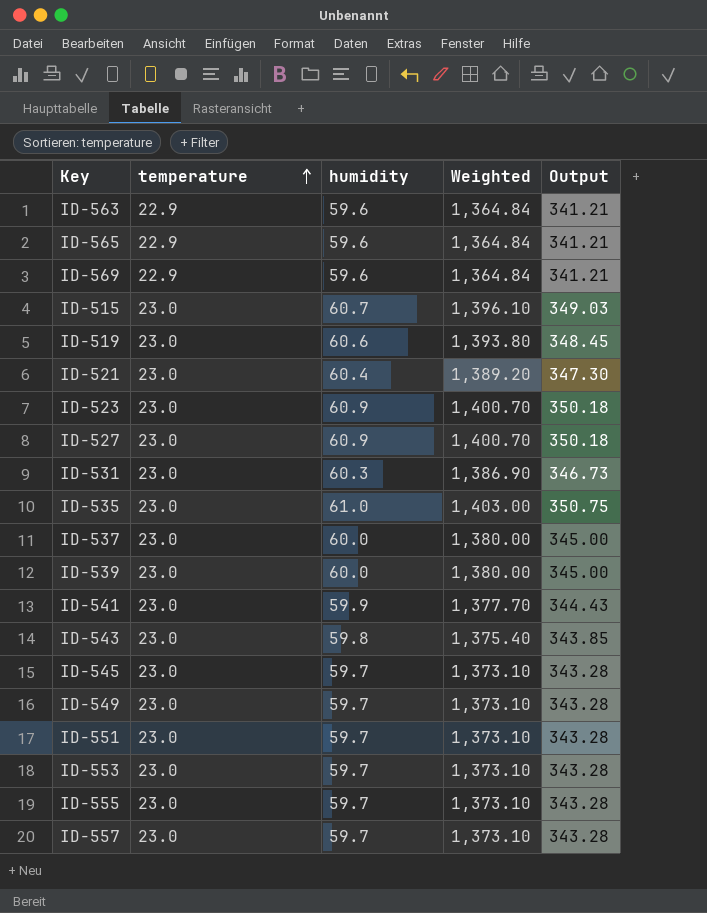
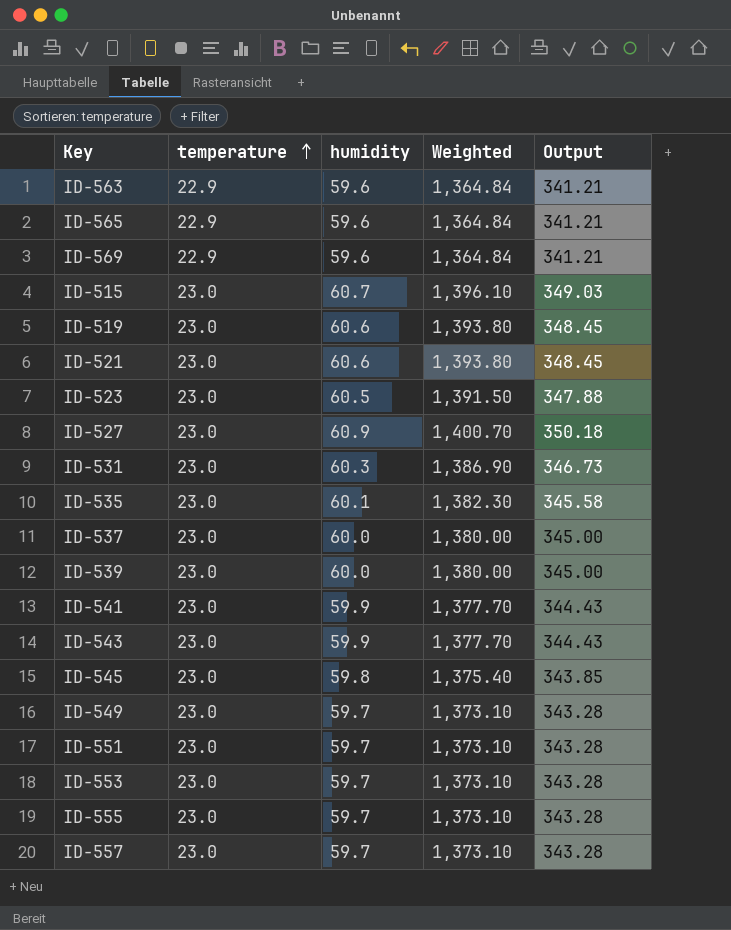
ID-521 | humidity: 60.4 -> 60.6
ID-521 | Weighted: 1,389.20 -> 1,393.80
ID-521 | Output: 347.30 -> 348.45
ID-523 | humidity: 60.9 -> 60.5
ID-523 | Weighted: 1,400.70 -> 1,391.50
ID-523 | Output: 350.18 -> 347.88
ID-535 | humidity: 61.0 -> 60.1
ID-535 | Weighted: 1,403.00 -> 1,382.30
ID-535 | Output: 350.75 -> 345.58
ID-543 | humidity: 59.8 -> 59.9
ID-543 | Weighted: 1,375.40 -> 1,377.70
ID-543 | Output: 343.85 -> 344.43
ID-545 | humidity: 59.7 -> 59.8
ID-545 | Weighted: 1,373.10 -> 1,375.40
ID-545 | Output: 343.28 -> 343.85

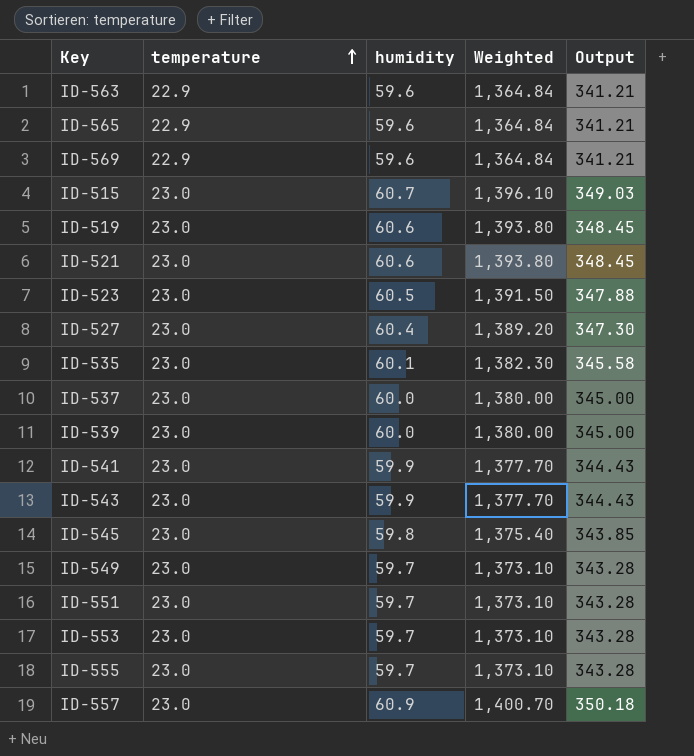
row ID-531: 23.0 | 60.3 | 1,386.90 | 346.73 -> none
ID-527 | humidity: 60.9 -> 60.4
ID-527 | Weighted: 1,400.70 -> 1,389.20
ID-527 | Output: 350.18 -> 347.30
ID-557 | humidity: 59.7 -> 60.9
ID-557 | Weighted: 1,373.10 -> 1,400.70
ID-557 | Output: 343.28 -> 350.18

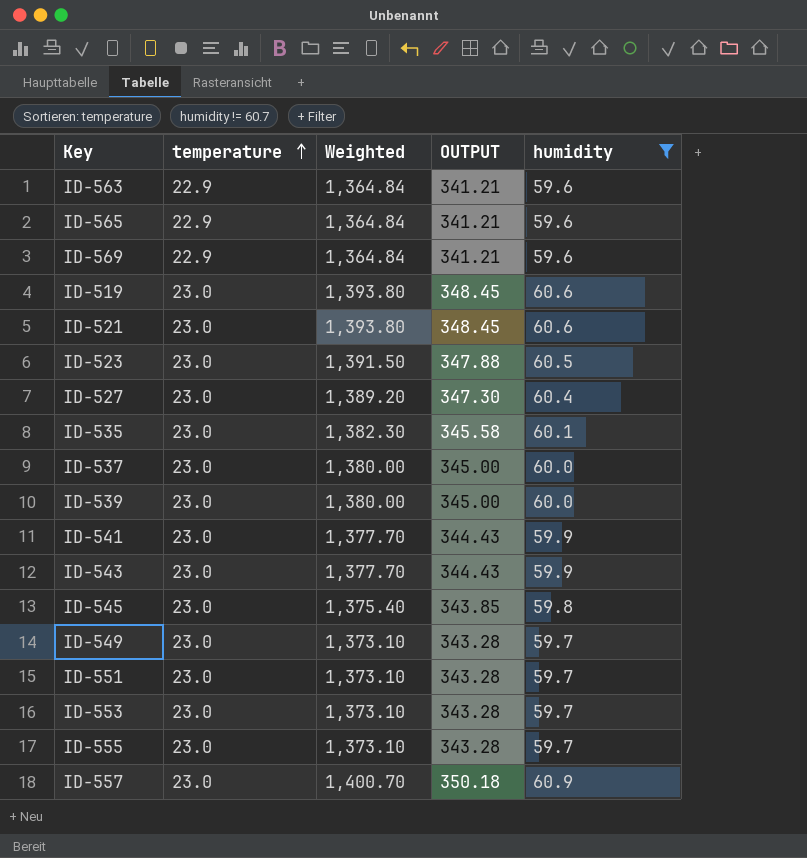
filter: none -> humidity != 60.7
column name: Output -> OUTPUT
column humidity | position: 3 -> 5

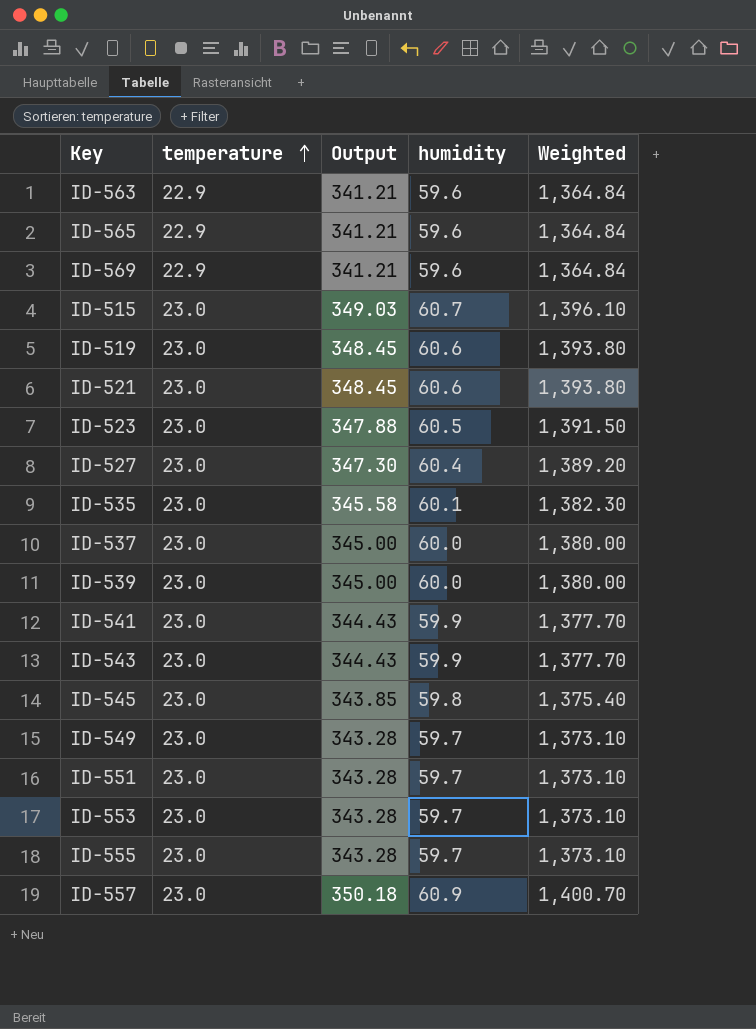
filter: humidity != 60.7 -> none
column name: OUTPUT -> Output
column Weighted | position: 3 -> 5

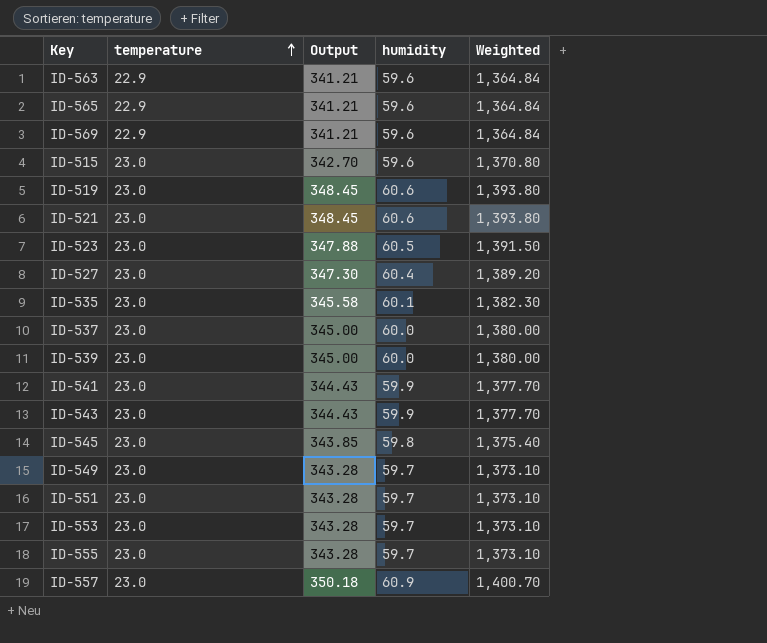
ID-515 | Output: 349.03 -> 342.70
ID-515 | humidity: 60.7 -> 59.6
ID-515 | Weighted: 1,396.10 -> 1,370.80

